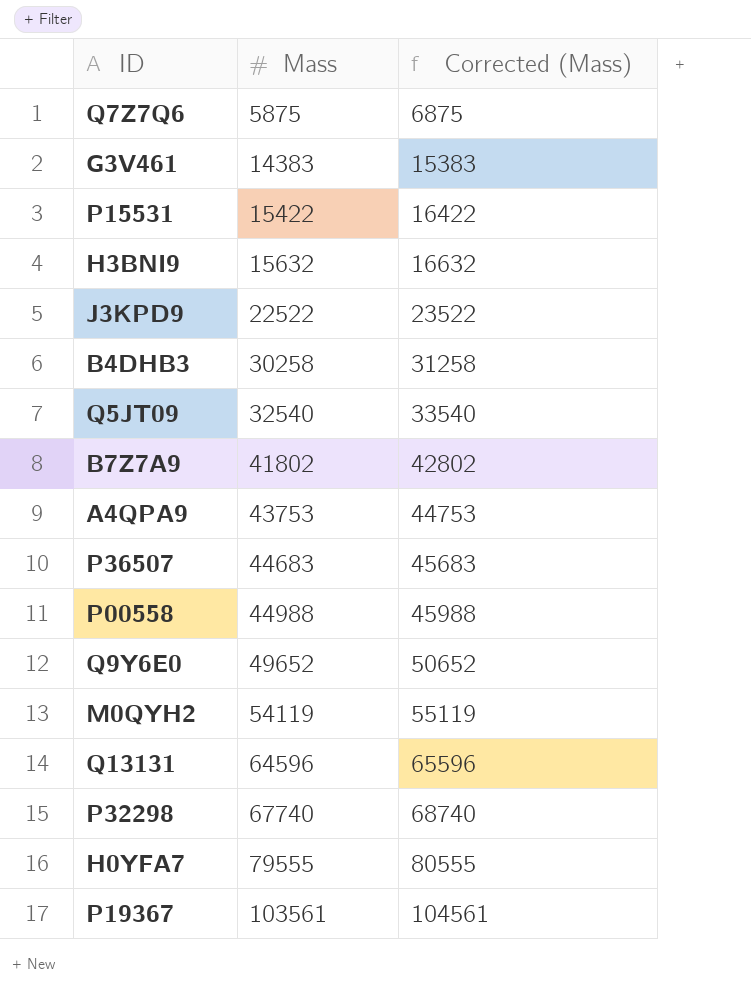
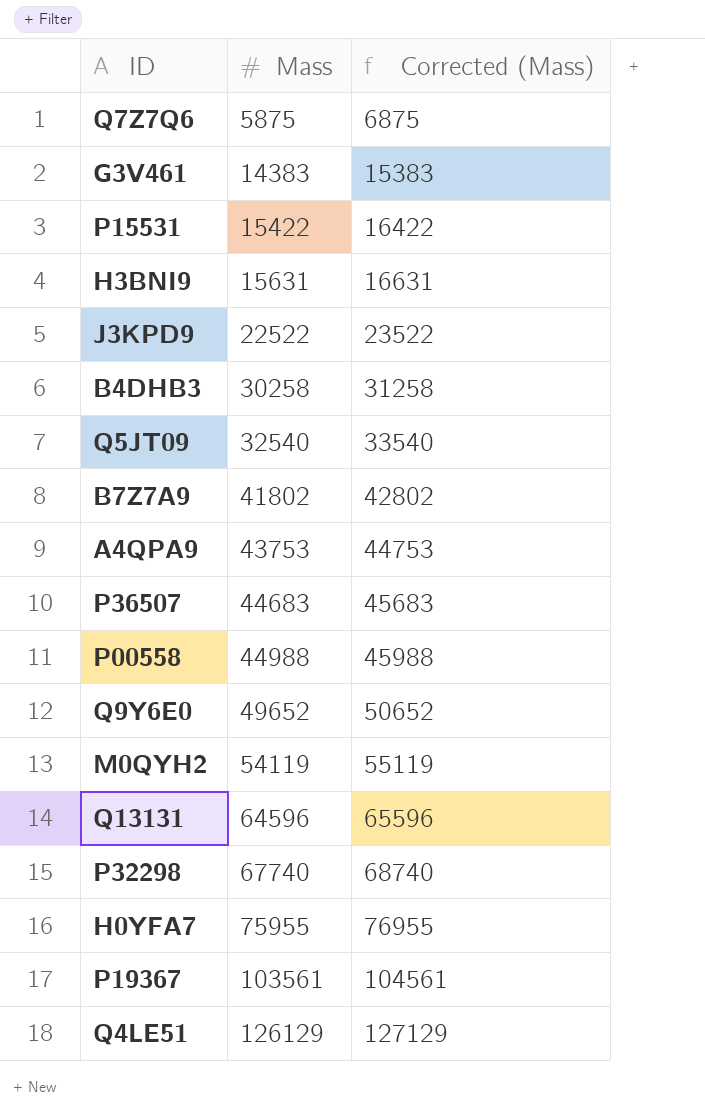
H3BNI9 | Mass: 15632 -> 15631
H3BNI9 | Corrected (Mass): 16632 -> 16631
H0YFA7 | Mass: 79555 -> 75955
H0YFA7 | Corrected (Mass): 80555 -> 76955
row Q4LE51: none -> 126129 | 127129

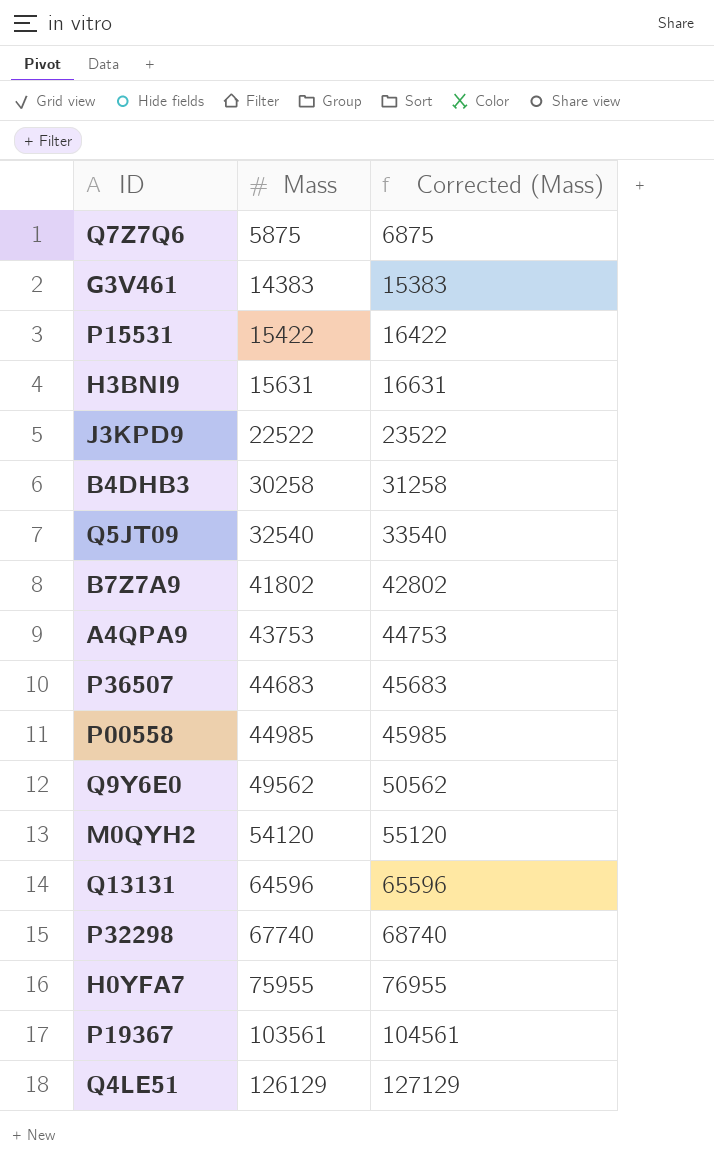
P00558 | Mass: 44988 -> 44985
P00558 | Corrected (Mass): 45988 -> 45985
Q9Y6E0 | Mass: 49652 -> 49562
Q9Y6E0 | Corrected (Mass): 50652 -> 50562
M0QYH2 | Mass: 54119 -> 54120
M0QYH2 | Corrected (Mass): 55119 -> 55120

